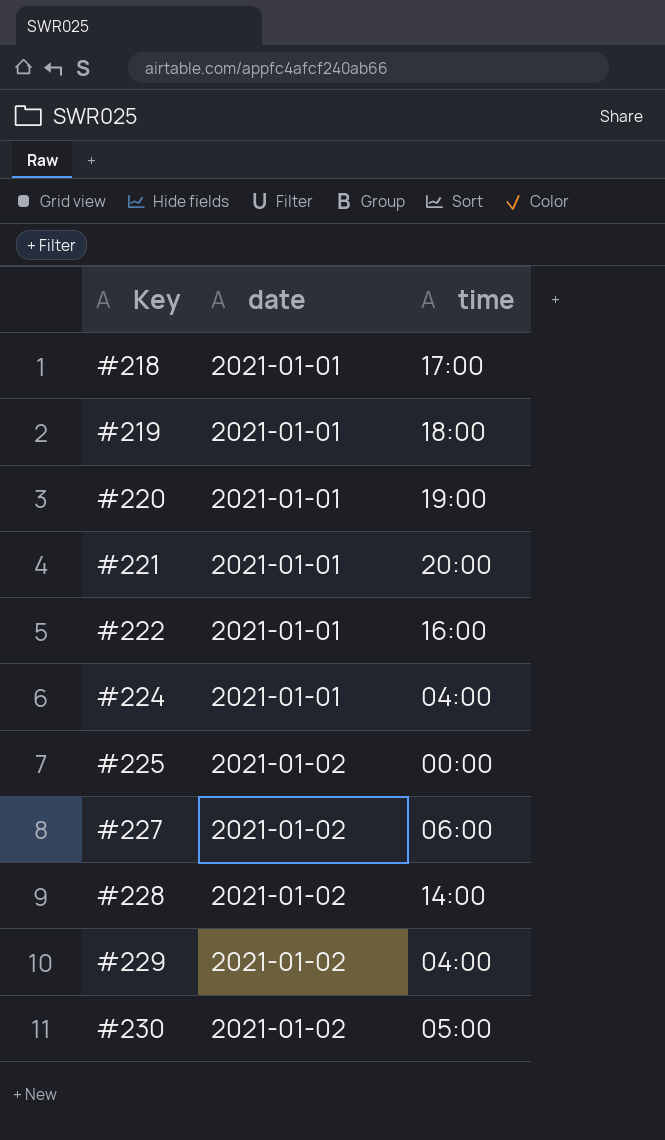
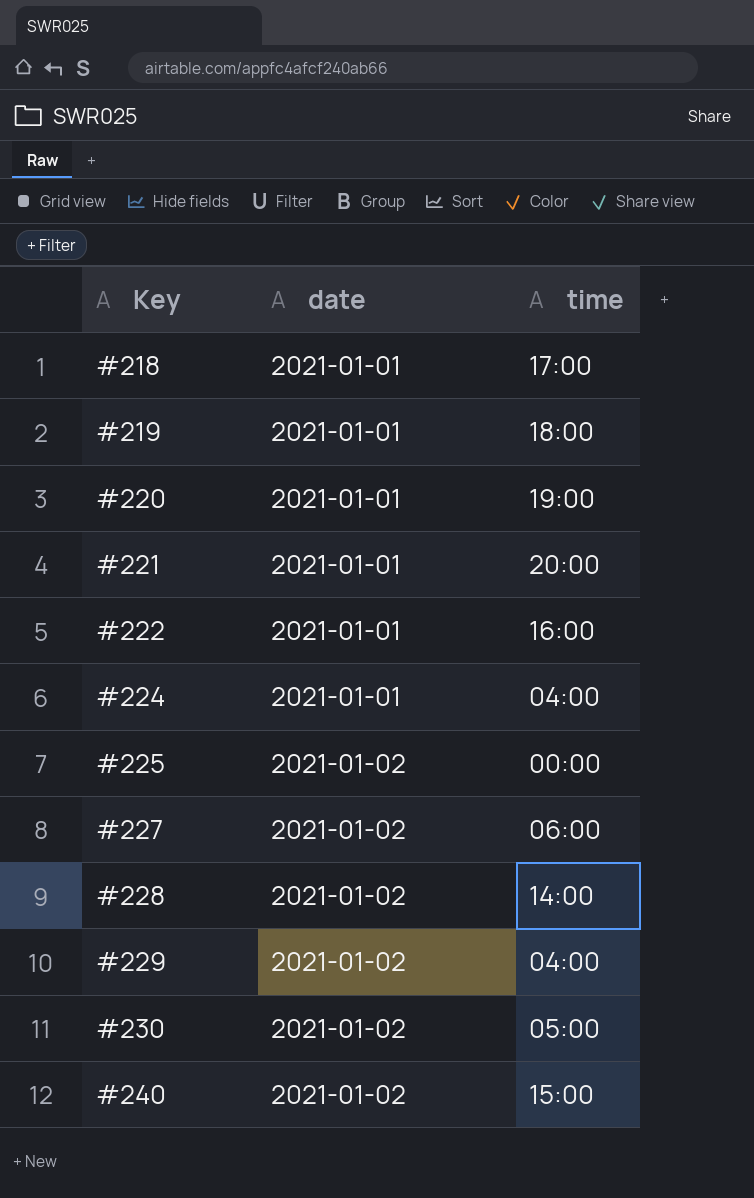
row #240: none -> 2021-01-02 | 15:00

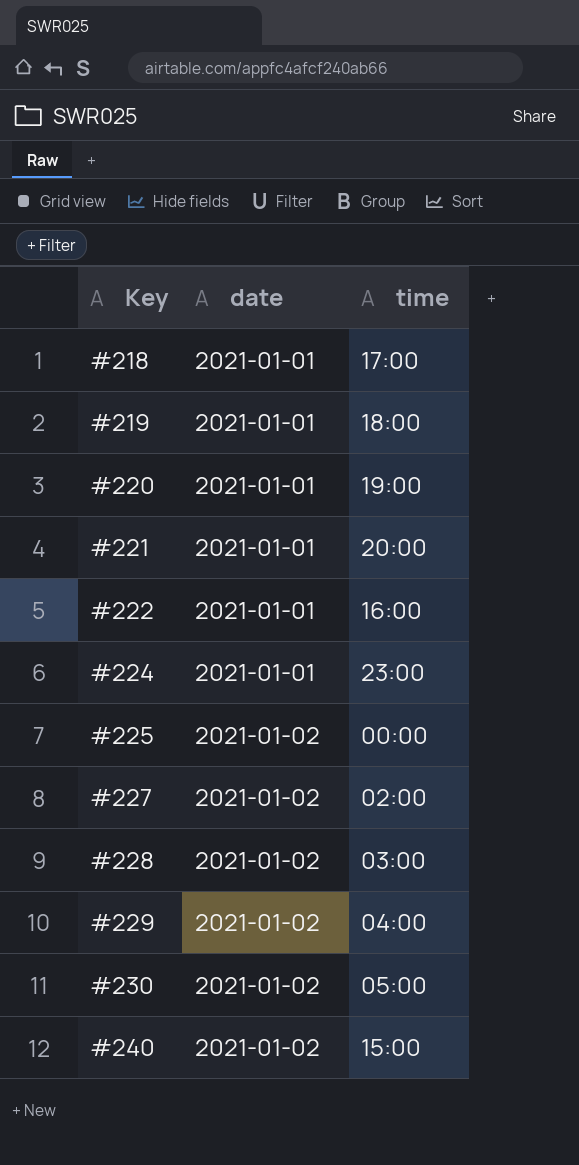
#224 | time: 04:00 -> 23:00
#227 | time: 06:00 -> 02:00
#228 | time: 14:00 -> 03:00

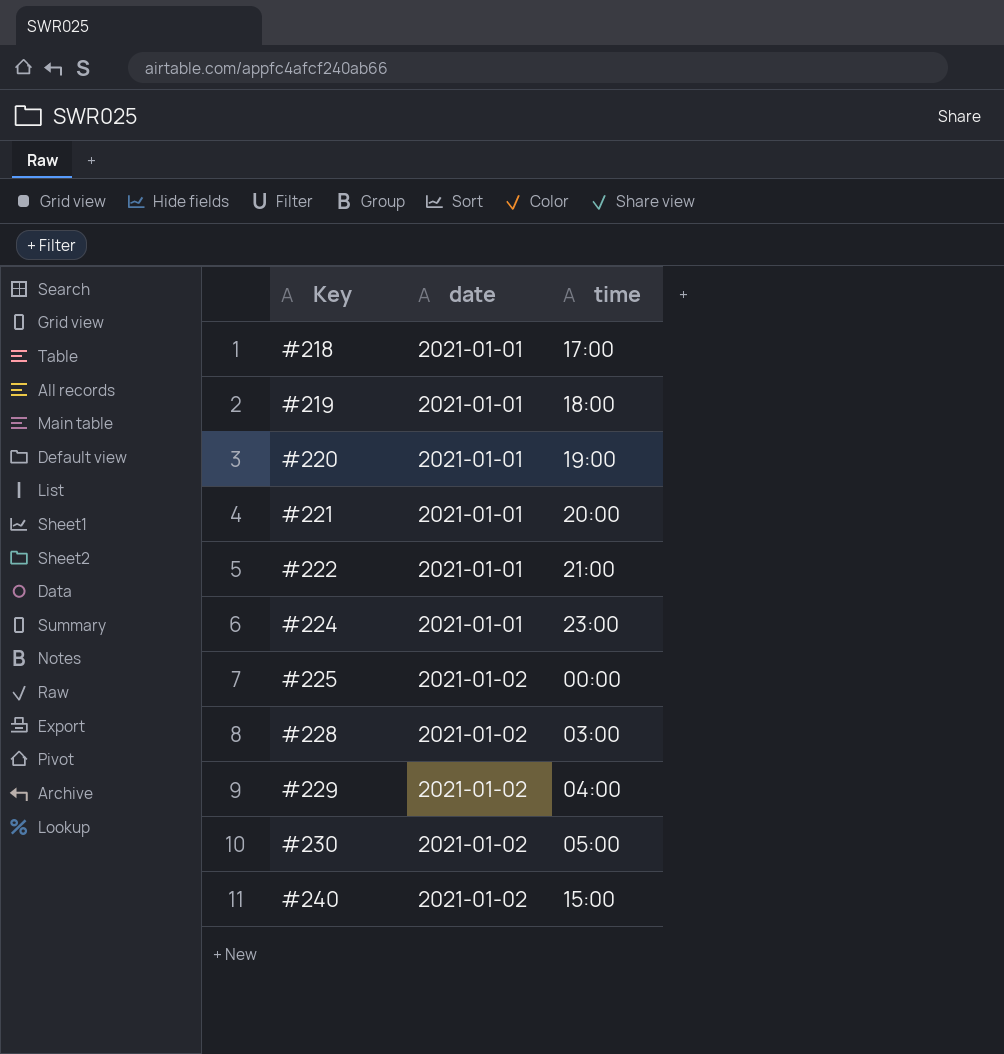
row #227: 2021-01-02 | 02:00 -> none
#222 | time: 16:00 -> 21:00

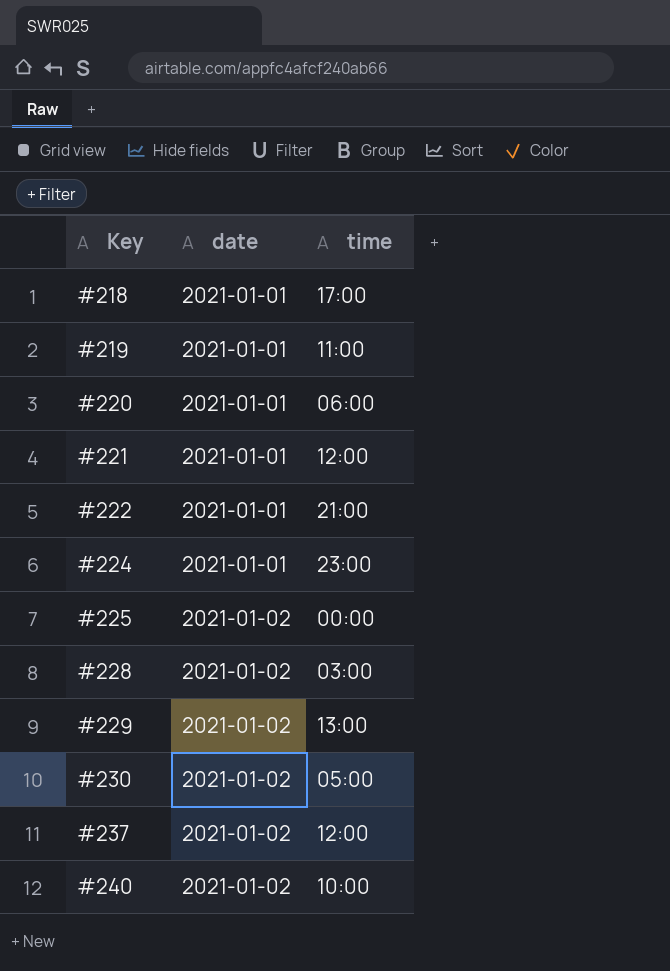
#219 | time: 18:00 -> 11:00
#220 | time: 19:00 -> 06:00
#221 | time: 20:00 -> 12:00
#229 | time: 04:00 -> 13:00
row #237: none -> 2021-01-02 | 12:00
#240 | time: 15:00 -> 10:00

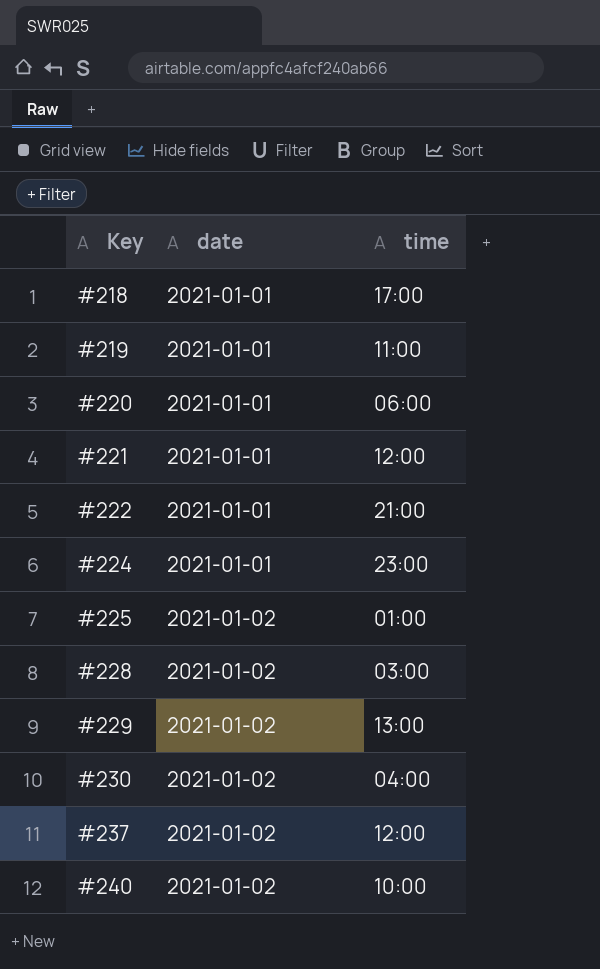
#225 | time: 00:00 -> 01:00
#230 | time: 05:00 -> 04:00

